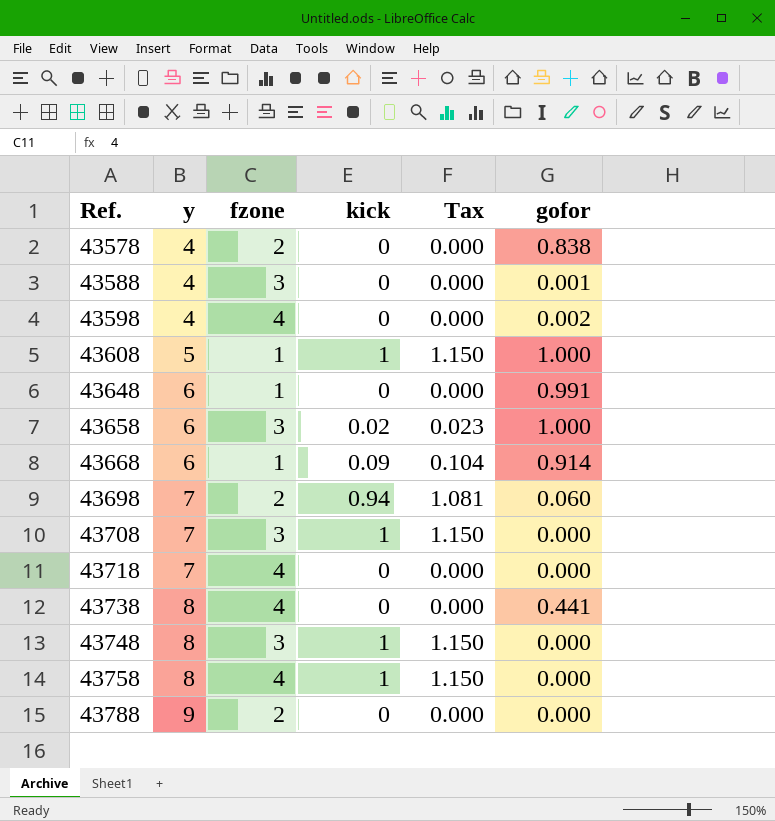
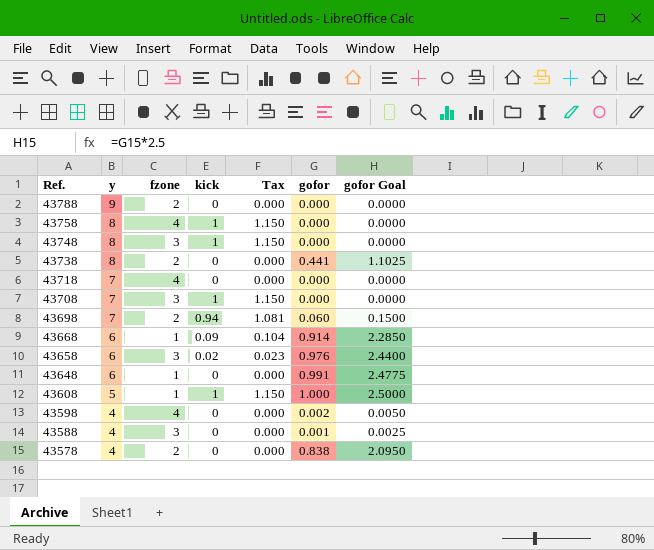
row order: Ref. ascending -> Ref. descending
column gofor Goal | formula: none -> [gofor] * 2.5
43738 | fzone: 4 -> 2
43658 | gofor: 1.000 -> 0.976

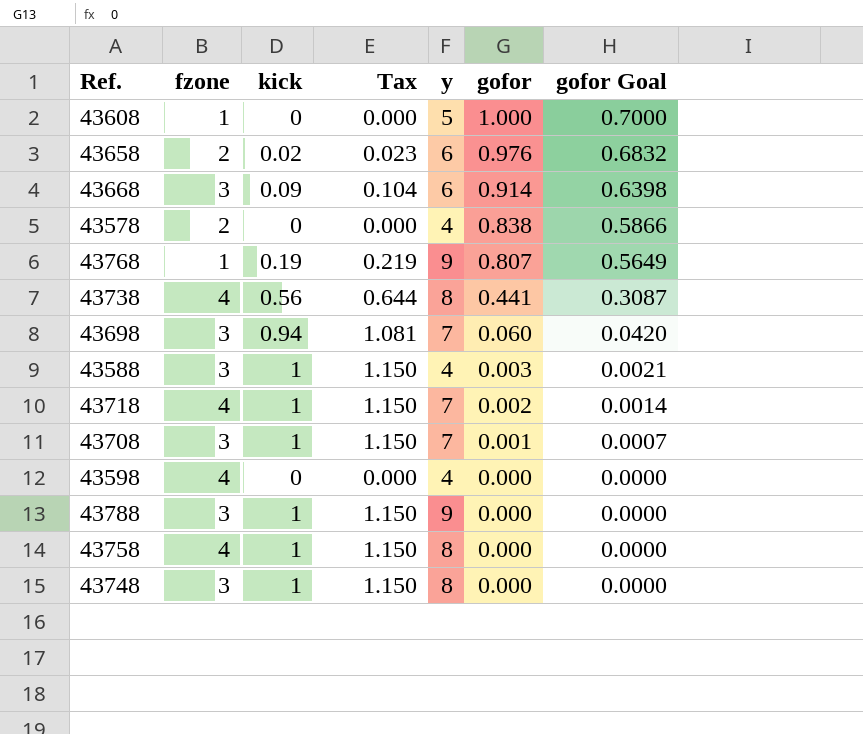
row order: Ref. descending -> gofor descending
column y | position: 2 -> 5
column gofor Goal | formula: [gofor] * 2.5 -> [gofor] * 0.7
row 43648: 6 | 1 | 0 | 0.000 | 0.991 | 2.4775 -> none
43608 | kick: 1 -> 0
43608 | Tax: 1.150 -> 0.000
43658 | fzone: 3 -> 2
43668 | fzone: 1 -> 3
row 43768: none -> 1 | 0.19 | 0.219 | 9 | 0.807 | 0.5649
43738 | fzone: 2 -> 4
43738 | kick: 0 -> 0.56
43738 | Tax: 0.000 -> 0.644
43698 | fzone: 2 -> 3
43588 | kick: 0 -> 1
43588 | Tax: 0.000 -> 1.150
43588 | gofor: 0.001 -> 0.003
43718 | kick: 0 -> 1
43718 | Tax: 0.000 -> 1.150
43718 | gofor: 0.000 -> 0.002
43708 | gofor: 0.000 -> 0.001
43598 | gofor: 0.002 -> 0.000
43788 | fzone: 2 -> 3
43788 | kick: 0 -> 1
43788 | Tax: 0.000 -> 1.150

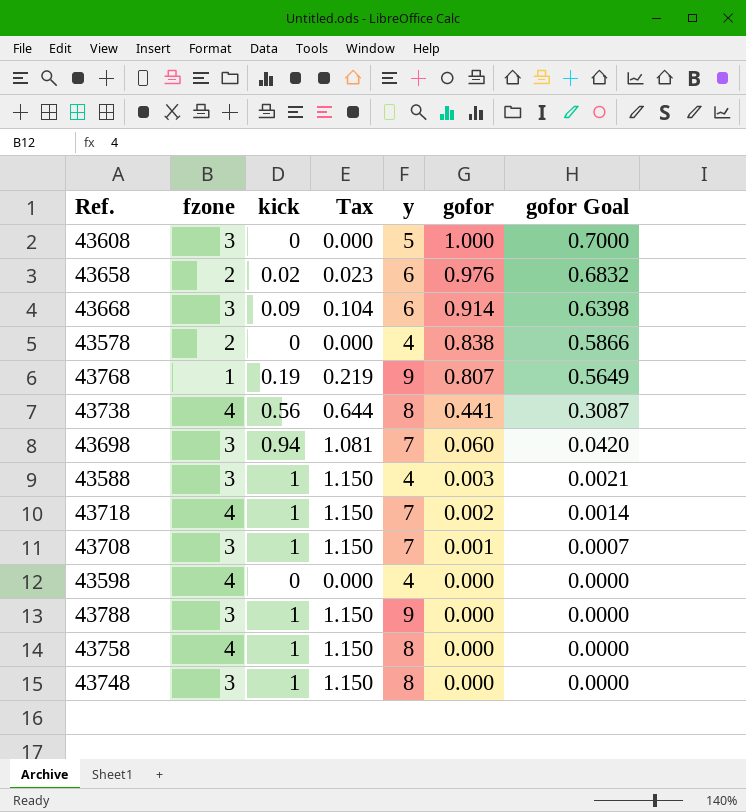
43608 | fzone: 1 -> 3

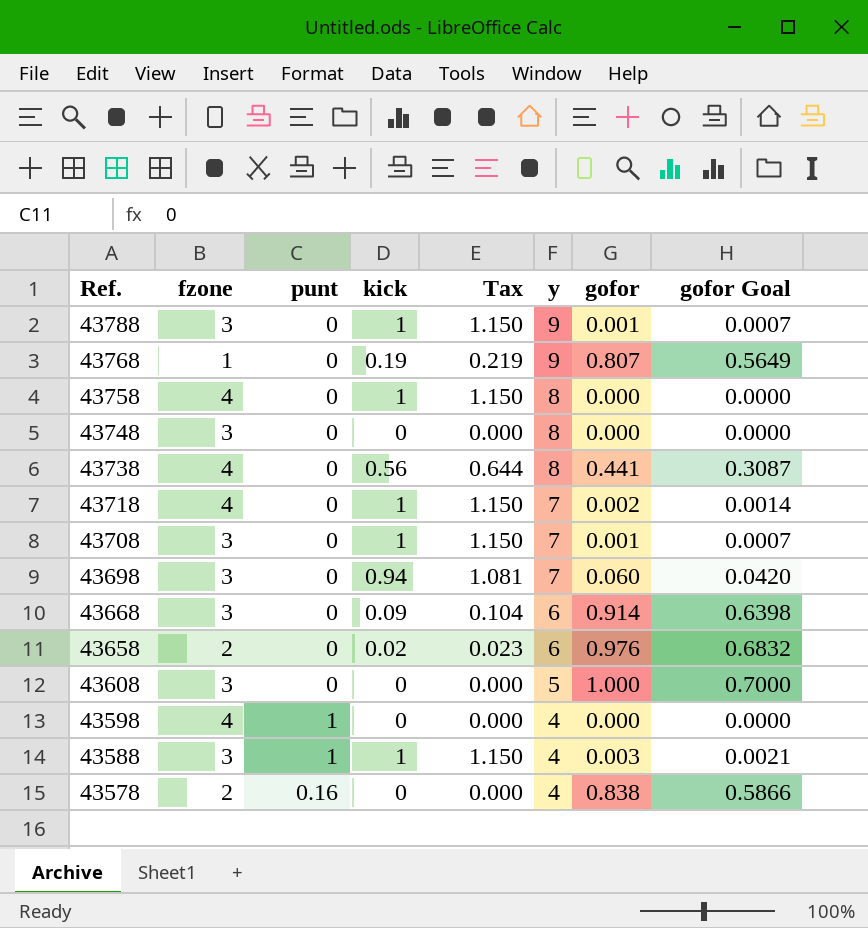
row order: gofor descending -> Ref. descending
column punt | position: none -> 3
43788 | gofor: 0.000 -> 0.001
43788 | gofor Goal: 0.0000 -> 0.0007
43748 | kick: 1 -> 0
43748 | Tax: 1.150 -> 0.000

